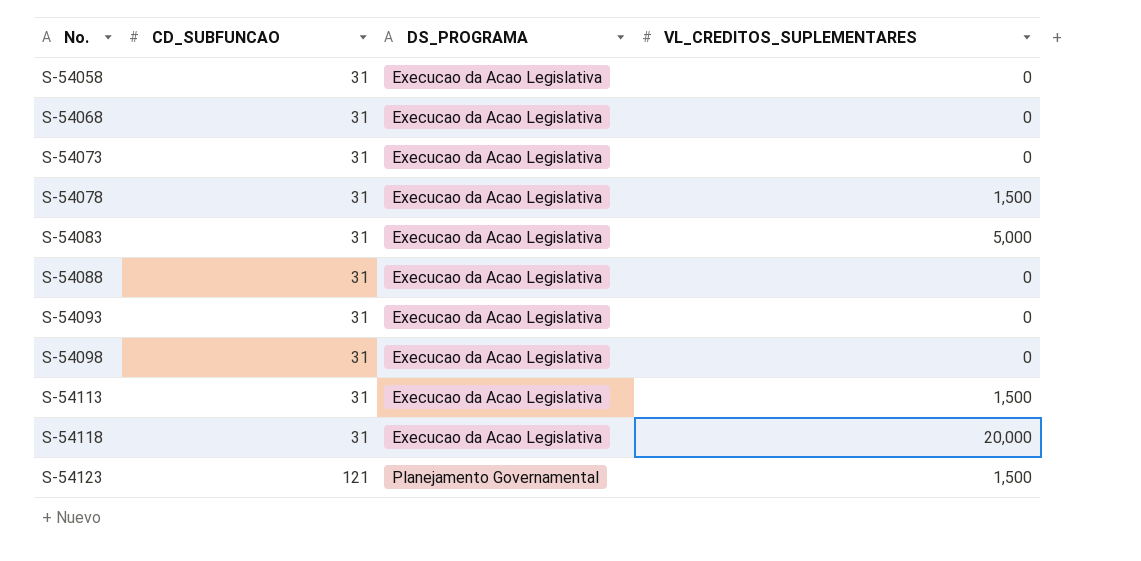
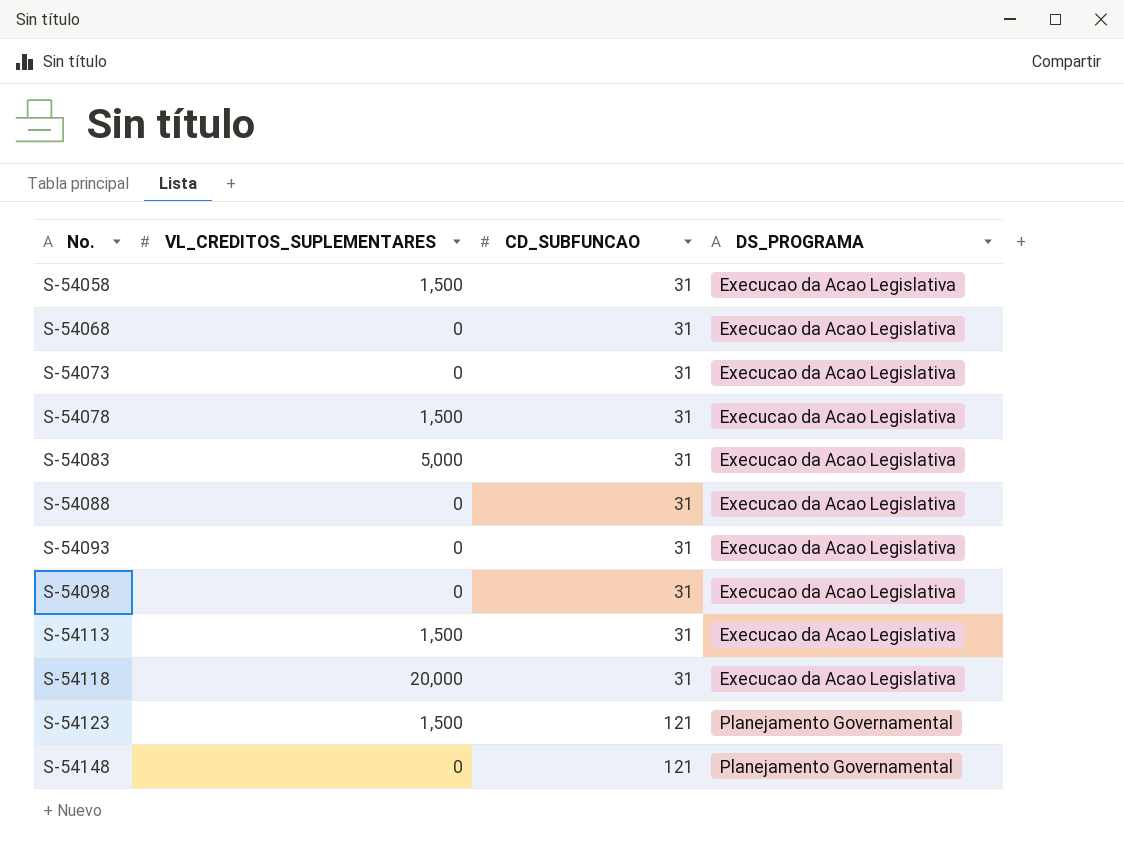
column VL_CREDITOS_SUPLEMENTARES | position: 4 -> 2
S-54058 | VL_CREDITOS_SUPLEMENTARES: 0 -> 1,500
row S-54148: none -> 0 | 121 | Planejamento Governamental

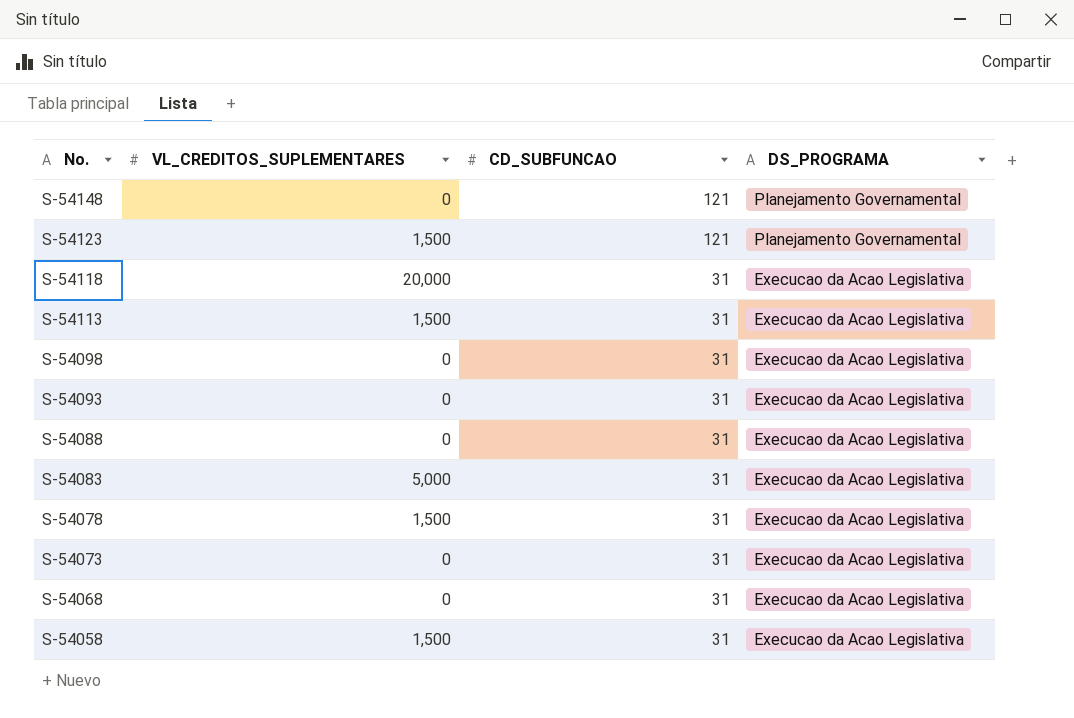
row order: No. ascending -> No. descending

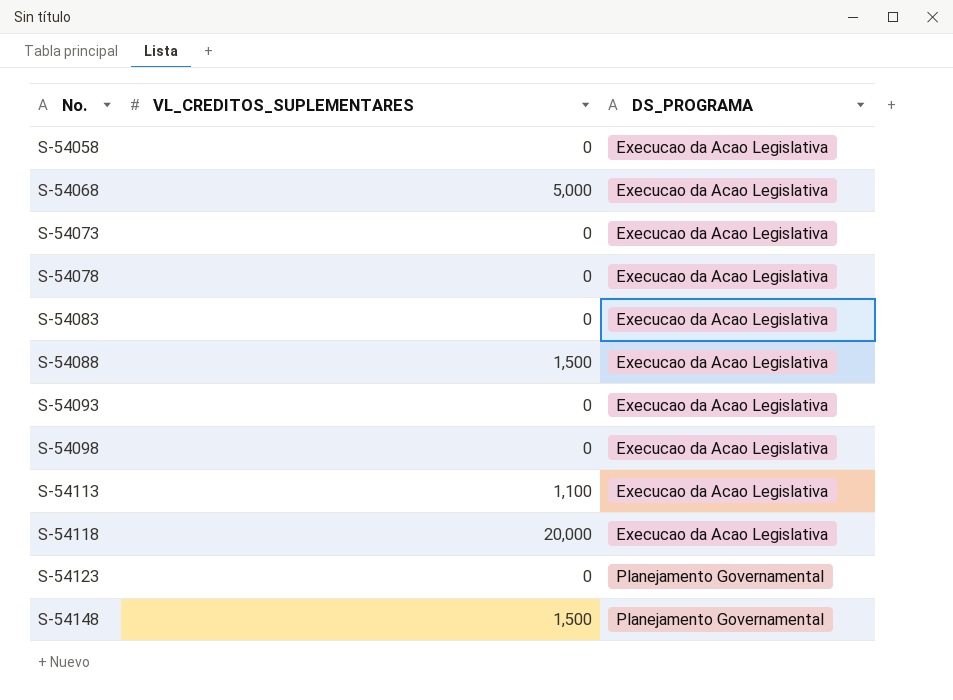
row order: No. descending -> No. ascending
column CD_SUBFUNCAO | position: 3 -> none
S-54058 | VL_CREDITOS_SUPLEMENTARES: 1,500 -> 0
S-54068 | VL_CREDITOS_SUPLEMENTARES: 0 -> 5,000
S-54078 | VL_CREDITOS_SUPLEMENTARES: 1,500 -> 0
S-54083 | VL_CREDITOS_SUPLEMENTARES: 5,000 -> 0
S-54088 | VL_CREDITOS_SUPLEMENTARES: 0 -> 1,500
S-54113 | VL_CREDITOS_SUPLEMENTARES: 1,500 -> 1,100
S-54123 | VL_CREDITOS_SUPLEMENTARES: 1,500 -> 0
S-54148 | VL_CREDITOS_SUPLEMENTARES: 0 -> 1,500

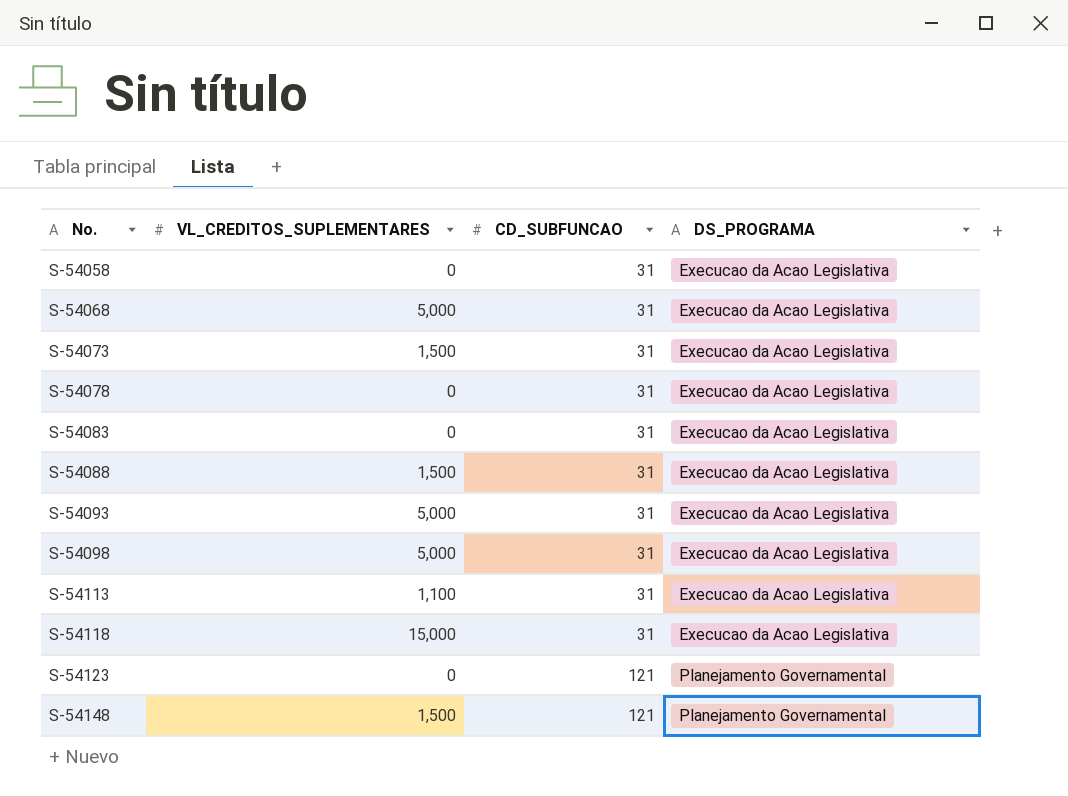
column CD_SUBFUNCAO | position: none -> 3
S-54073 | VL_CREDITOS_SUPLEMENTARES: 0 -> 1,500
S-54093 | VL_CREDITOS_SUPLEMENTARES: 0 -> 5,000
S-54098 | VL_CREDITOS_SUPLEMENTARES: 0 -> 5,000
S-54118 | VL_CREDITOS_SUPLEMENTARES: 20,000 -> 15,000

